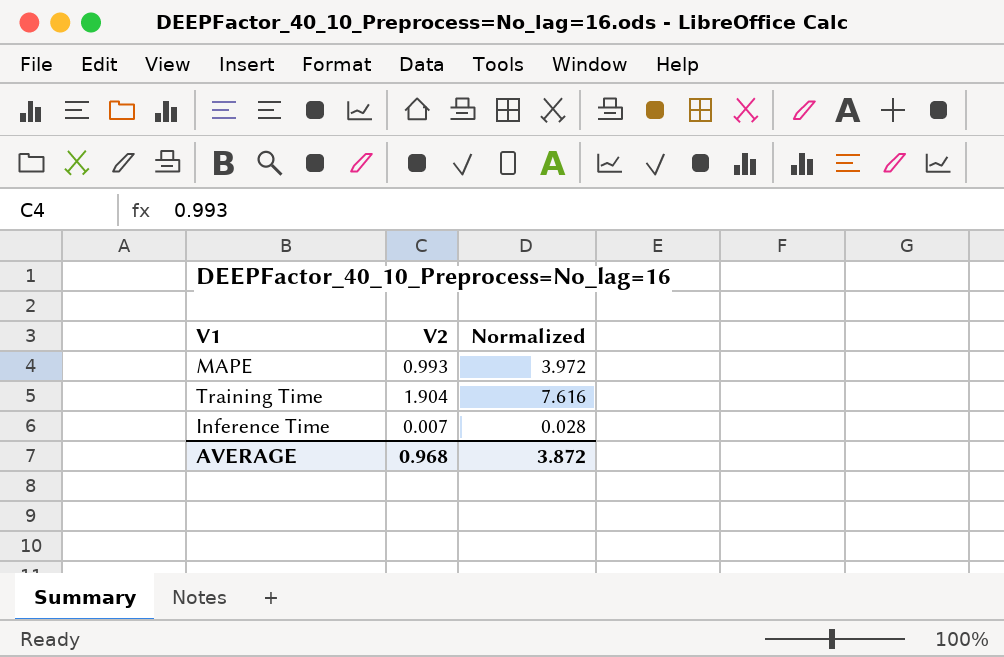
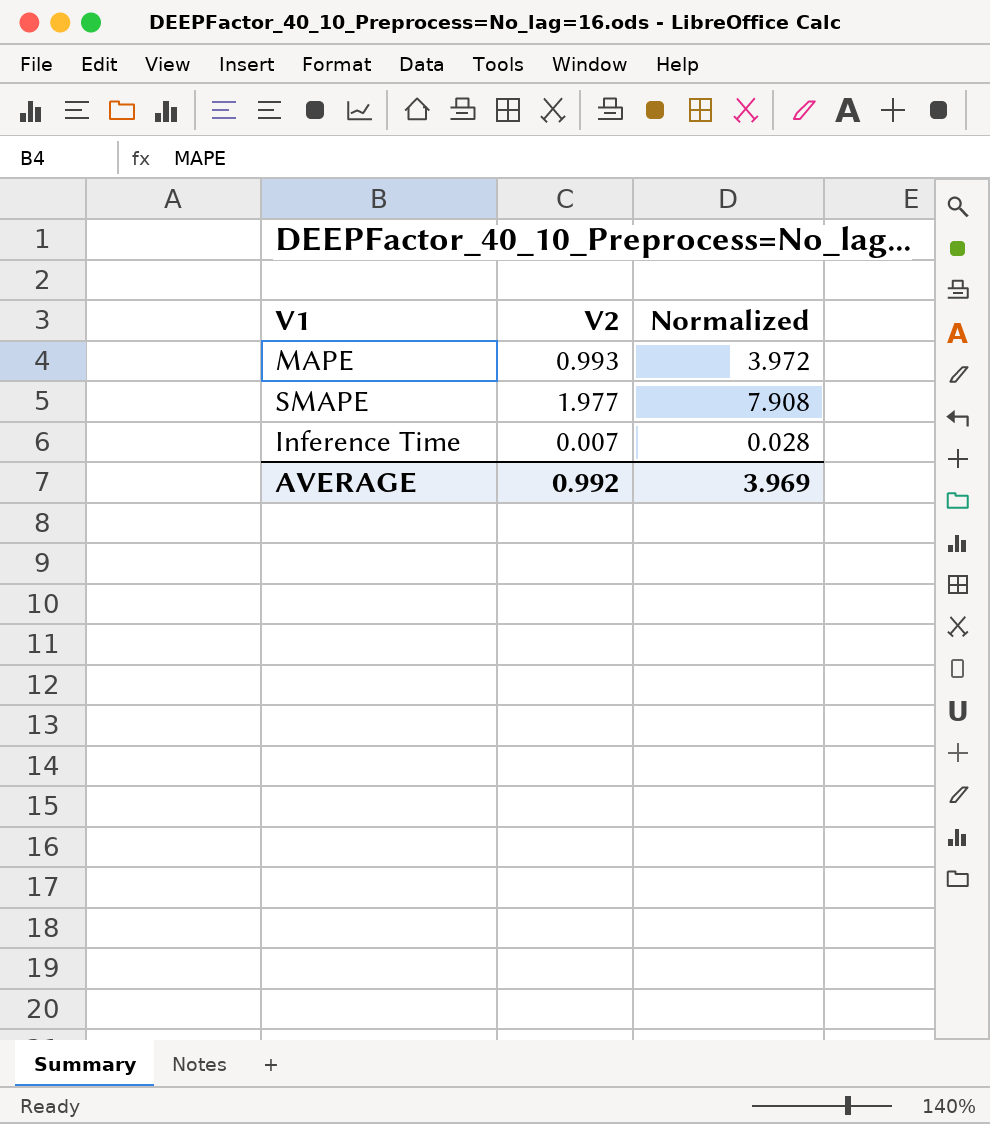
row Training Time: 1.904 | 7.616 -> none
row SMAPE: none -> 1.977 | 7.908
AVERAGE | V2: 0.968 -> 0.992
AVERAGE | Normalized: 3.872 -> 3.969

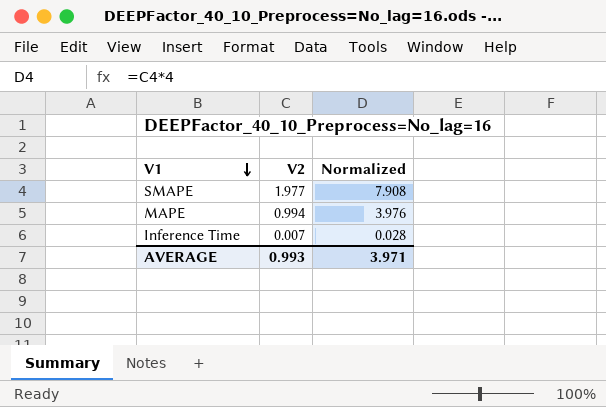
row order: none -> V1 descending
MAPE | V2: 0.993 -> 0.994
MAPE | Normalized: 3.972 -> 3.976
AVERAGE | V2: 0.992 -> 0.993
AVERAGE | Normalized: 3.969 -> 3.971

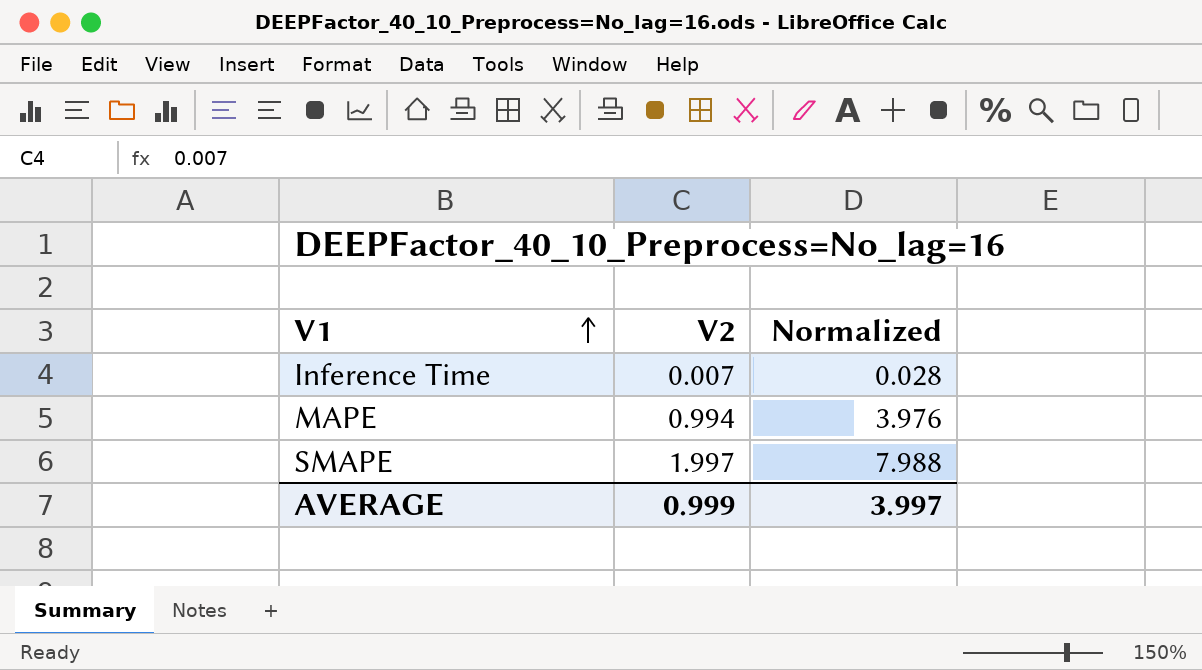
row order: V1 descending -> V1 ascending
SMAPE | V2: 1.977 -> 1.997
SMAPE | Normalized: 7.908 -> 7.988
AVERAGE | V2: 0.993 -> 0.999
AVERAGE | Normalized: 3.971 -> 3.997

